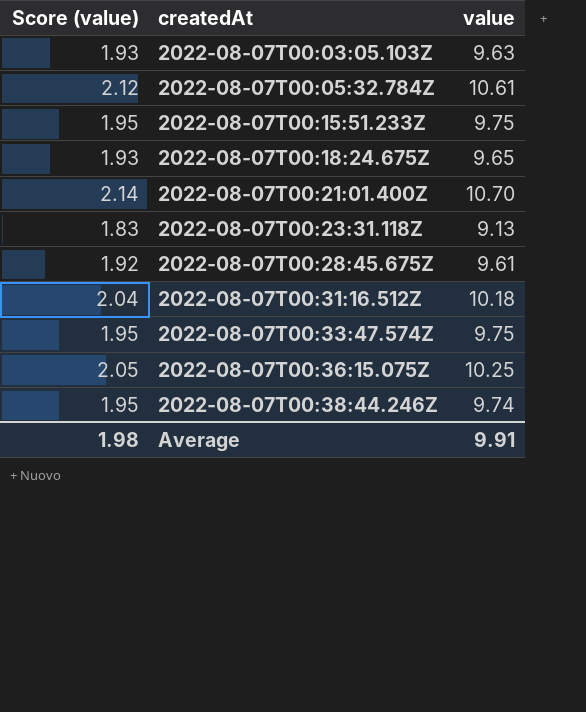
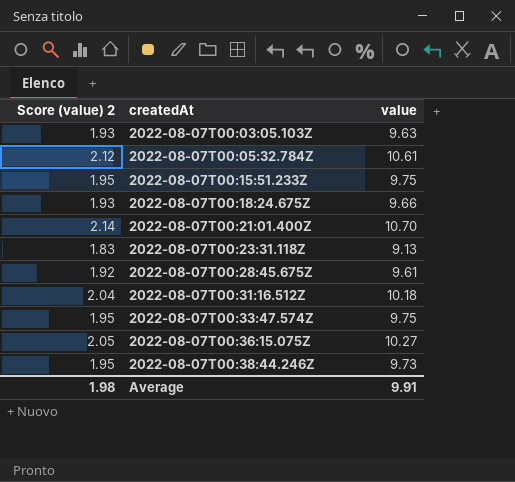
column name: Score (value) -> Score (value) 2
2022-08-07T00:18:24.675Z | value: 9.65 -> 9.66
2022-08-07T00:36:15.075Z | value: 10.25 -> 10.27
2022-08-07T00:38:44.246Z | value: 9.74 -> 9.73

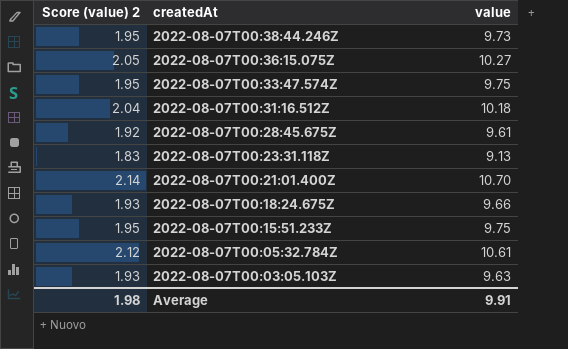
row order: createdAt ascending -> createdAt descending

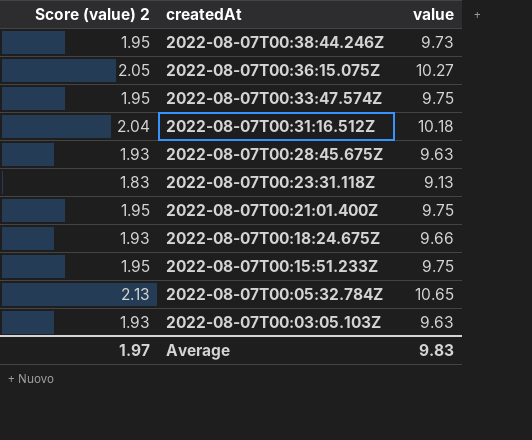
2022-08-07T00:28:45.675Z | Score (value) 2: 1.92 -> 1.93
2022-08-07T00:28:45.675Z | value: 9.61 -> 9.63
2022-08-07T00:21:01.400Z | Score (value) 2: 2.14 -> 1.95
2022-08-07T00:21:01.400Z | value: 10.70 -> 9.75
2022-08-07T00:05:32.784Z | Score (value) 2: 2.12 -> 2.13
2022-08-07T00:05:32.784Z | value: 10.61 -> 10.65
Average | Score (value) 2: 1.98 -> 1.97
Average | value: 9.91 -> 9.83

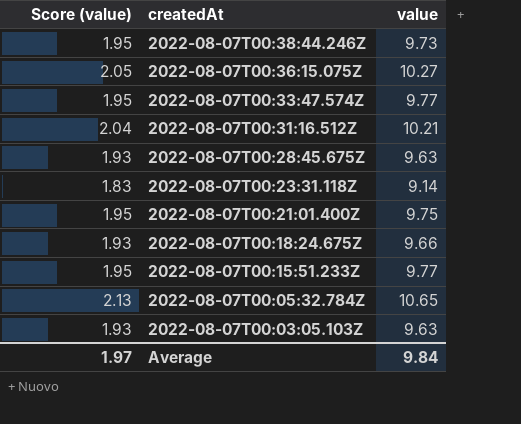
column name: Score (value) 2 -> Score (value)
2022-08-07T00:33:47.574Z | value: 9.75 -> 9.77
2022-08-07T00:31:16.512Z | value: 10.18 -> 10.21
2022-08-07T00:23:31.118Z | value: 9.13 -> 9.14
2022-08-07T00:15:51.233Z | value: 9.75 -> 9.77
Average | value: 9.83 -> 9.84

